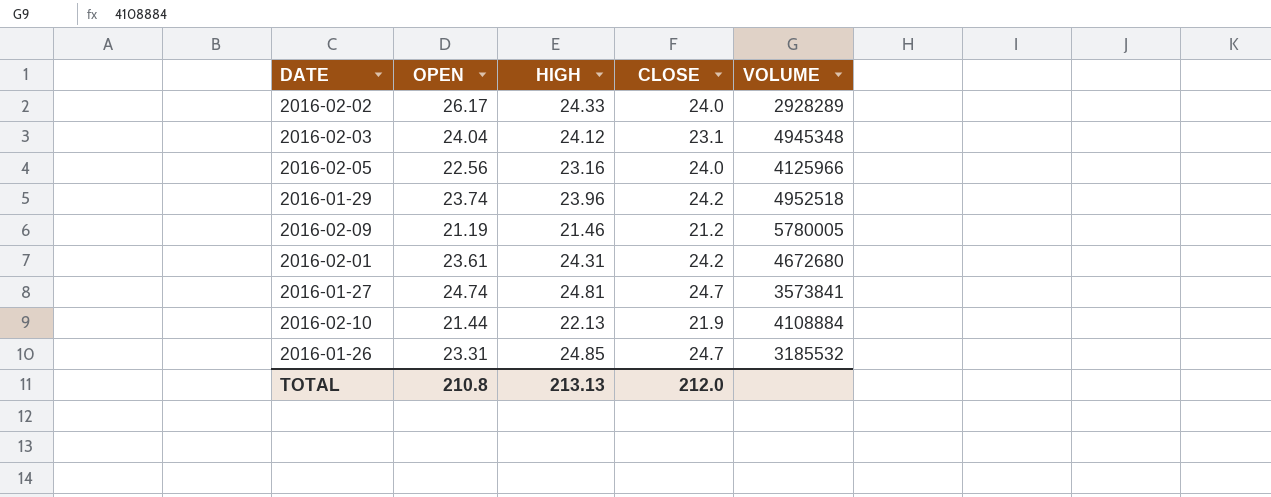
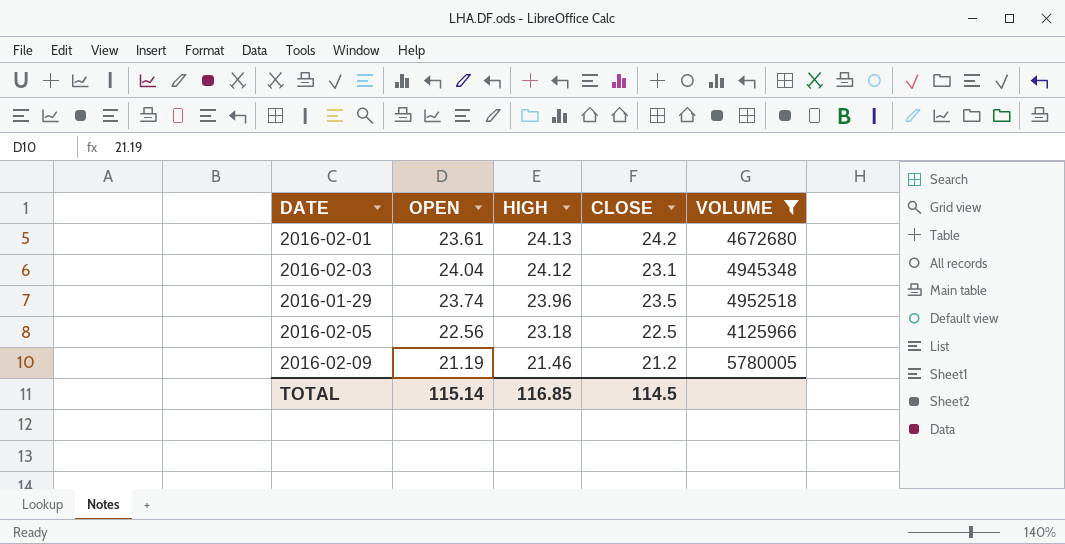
filter: none -> VOLUME >= 4125966
row order: none -> HIGH descending
2016-02-01 | HIGH: 24.31 -> 24.13
2016-01-29 | CLOSE: 24.2 -> 23.5
2016-02-05 | HIGH: 23.16 -> 23.18
2016-02-05 | CLOSE: 24.0 -> 22.5
TOTAL | OPEN: 210.8 -> 115.14
TOTAL | HIGH: 213.13 -> 116.85
TOTAL | CLOSE: 212.0 -> 114.5

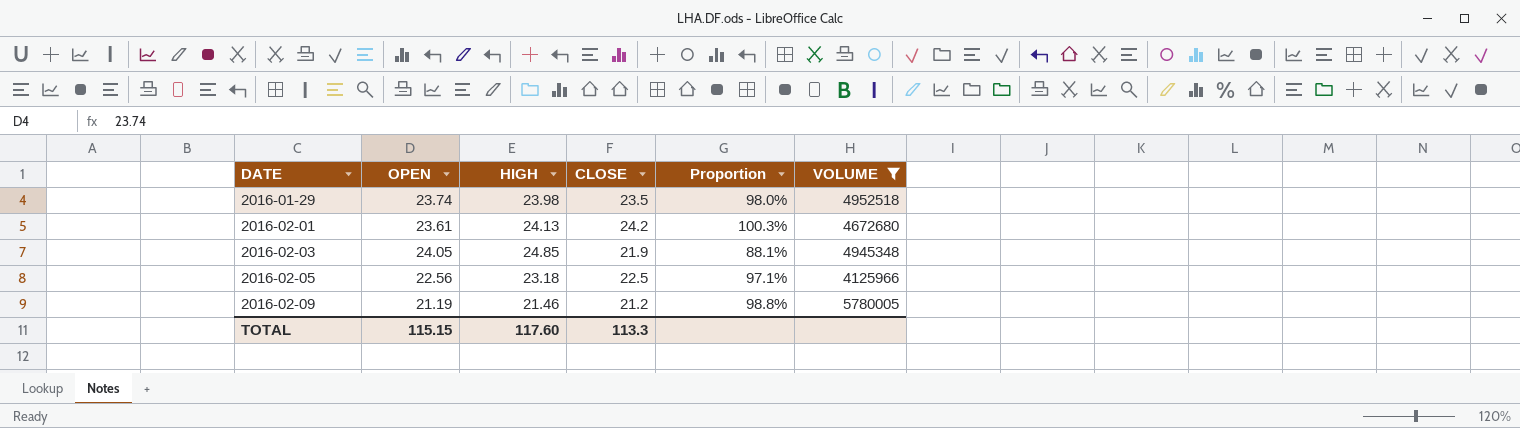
row order: HIGH descending -> DATE ascending
column Proportion | formula: none -> [CLOSE] / [HIGH]
2016-01-29 | HIGH: 23.96 -> 23.98
2016-02-03 | OPEN: 24.04 -> 24.05
2016-02-03 | HIGH: 24.12 -> 24.85
2016-02-03 | CLOSE: 23.1 -> 21.9
TOTAL | OPEN: 115.14 -> 115.15
TOTAL | HIGH: 116.85 -> 117.60
TOTAL | CLOSE: 114.5 -> 113.3

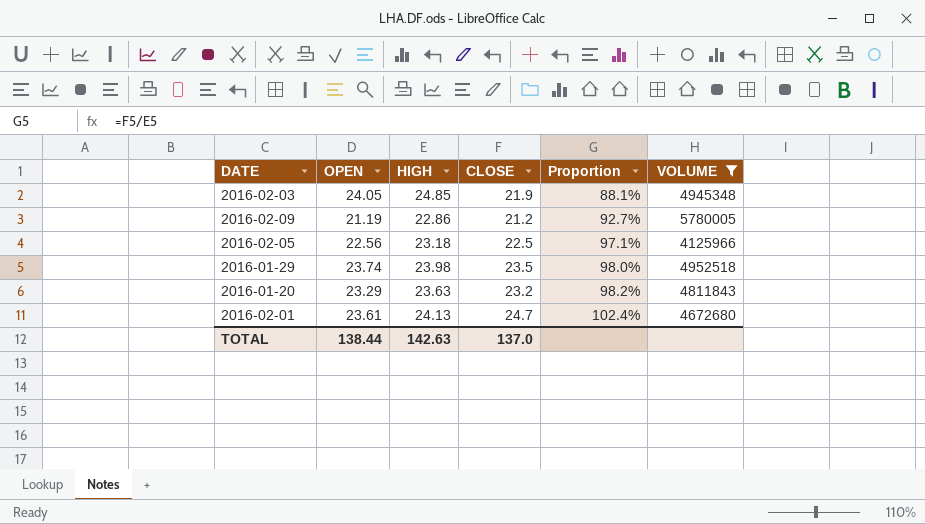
row order: DATE ascending -> Proportion ascending
2016-02-09 | HIGH: 21.46 -> 22.86
2016-02-09 | Proportion: 98.8% -> 92.7%
row 2016-01-20: none -> 23.29 | 23.63 | 23.2 | 98.2% | 4811843
2016-02-01 | CLOSE: 24.2 -> 24.7
2016-02-01 | Proportion: 100.3% -> 102.4%
TOTAL | OPEN: 115.15 -> 138.44
TOTAL | HIGH: 117.60 -> 142.63
TOTAL | CLOSE: 113.3 -> 137.0

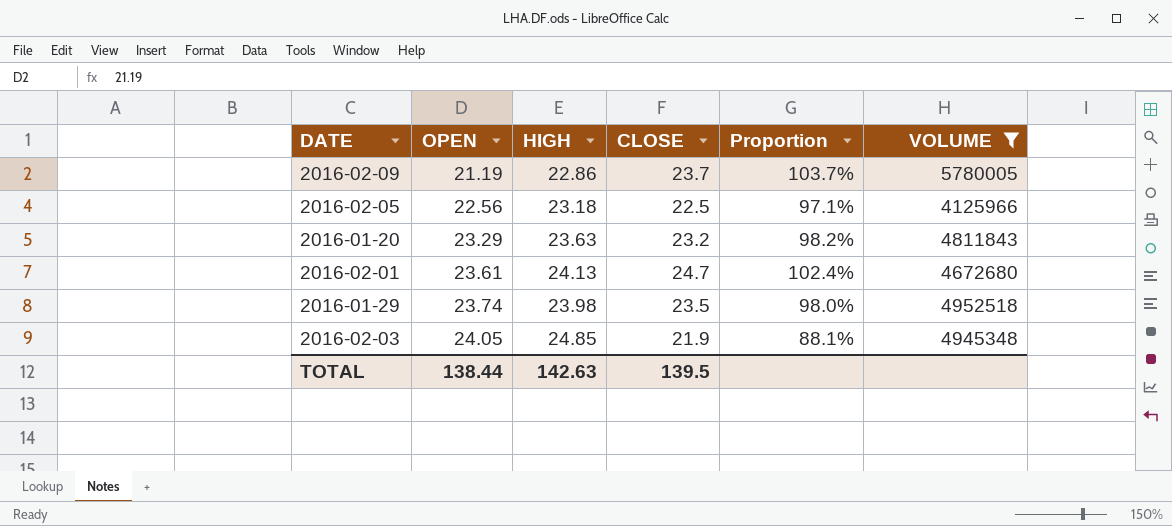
row order: Proportion ascending -> OPEN ascending
2016-02-09 | CLOSE: 21.2 -> 23.7
2016-02-09 | Proportion: 92.7% -> 103.7%
TOTAL | CLOSE: 137.0 -> 139.5

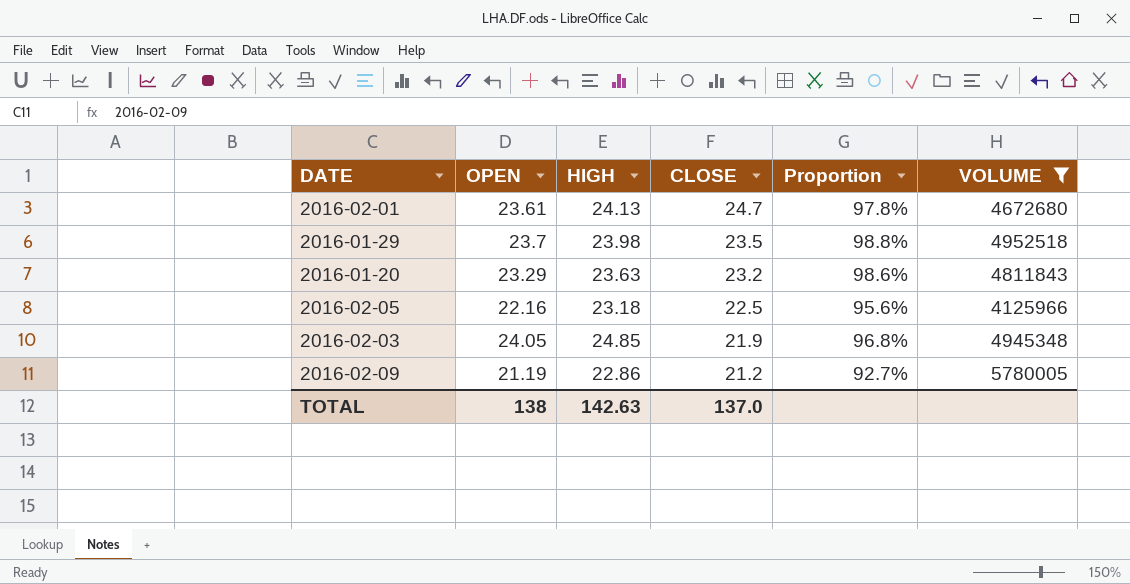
row order: OPEN ascending -> CLOSE descending
column Proportion | formula: [CLOSE] / [HIGH] -> [OPEN] / [HIGH]
2016-01-29 | OPEN: 23.74 -> 23.7
2016-02-05 | OPEN: 22.56 -> 22.16
2016-02-09 | CLOSE: 23.7 -> 21.2
TOTAL | OPEN: 138.44 -> 138
TOTAL | CLOSE: 139.5 -> 137.0

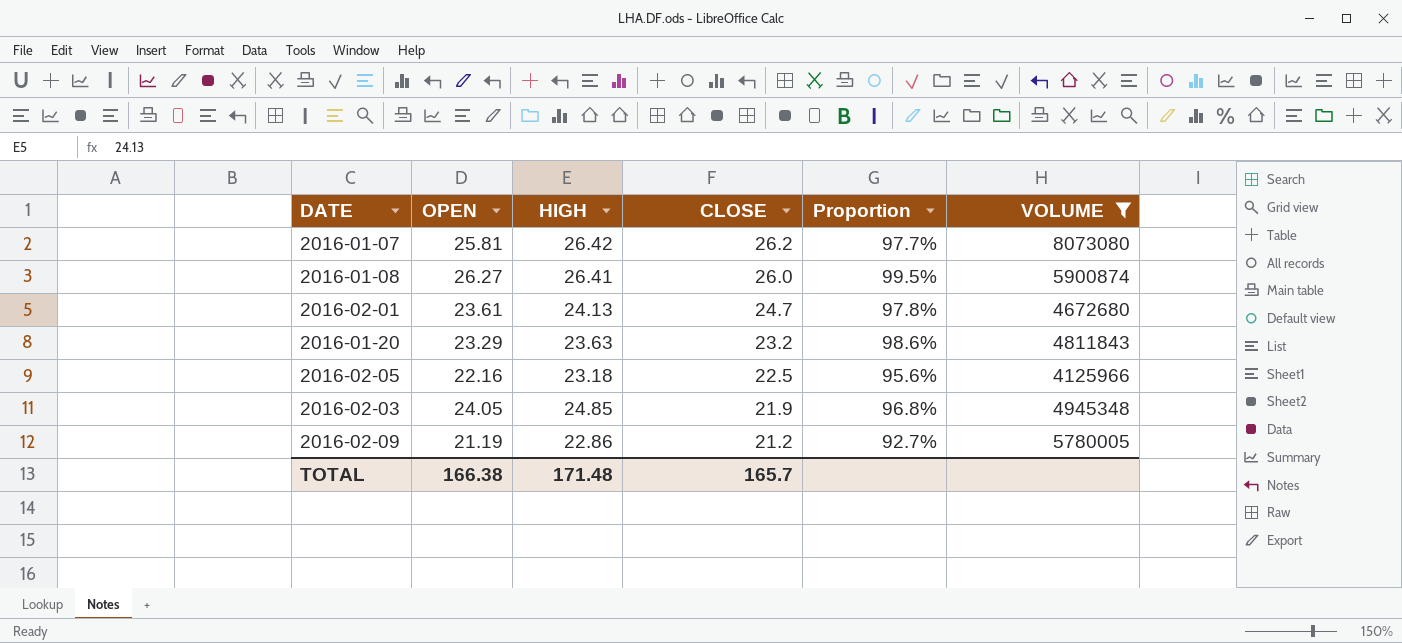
row 2016-01-29: 23.7 | 23.98 | 23.5 | 98.8% | 4952518 -> none
row 2016-01-07: none -> 25.81 | 26.42 | 26.2 | 97.7% | 8073080
row 2016-01-08: none -> 26.27 | 26.41 | 26.0 | 99.5% | 5900874
TOTAL | OPEN: 138 -> 166.38
TOTAL | HIGH: 142.63 -> 171.48
TOTAL | CLOSE: 137.0 -> 165.7

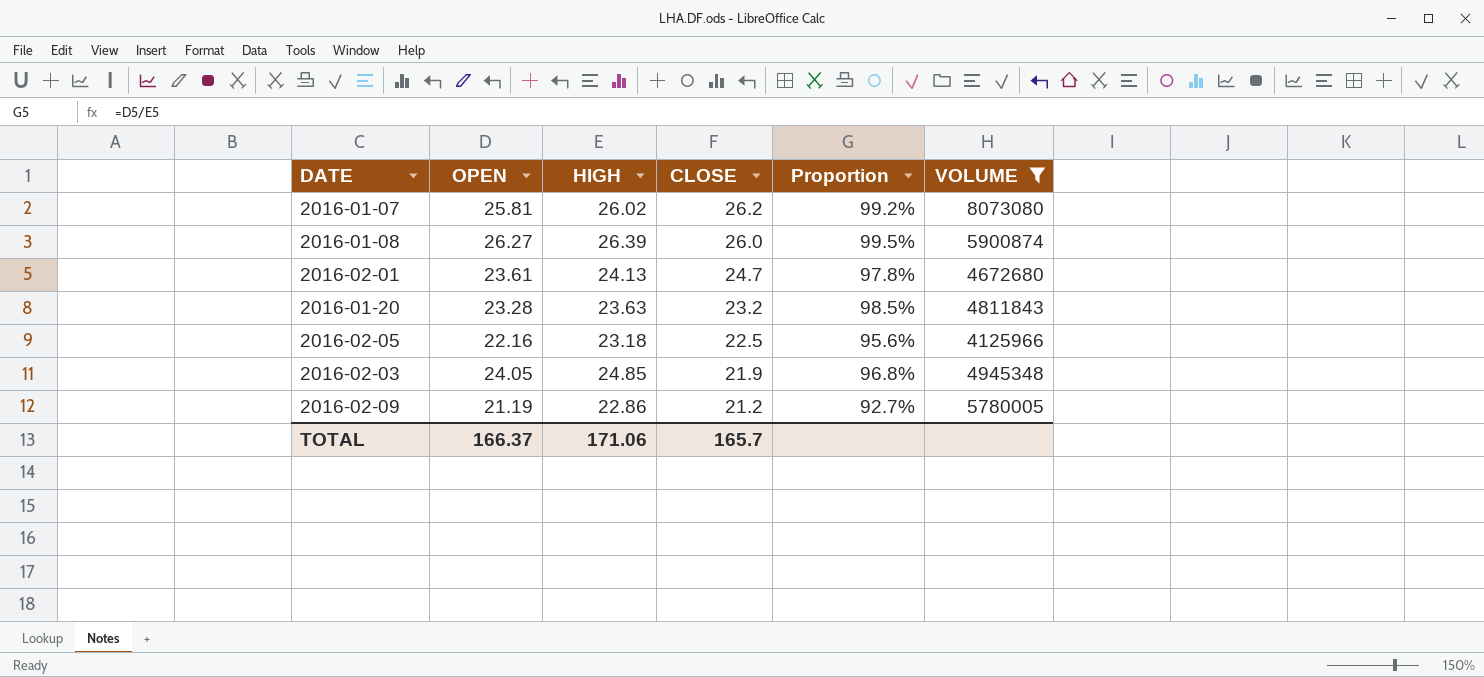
2016-01-07 | HIGH: 26.42 -> 26.02
2016-01-07 | Proportion: 97.7% -> 99.2%
2016-01-08 | HIGH: 26.41 -> 26.39
2016-01-20 | OPEN: 23.29 -> 23.28
2016-01-20 | Proportion: 98.6% -> 98.5%
TOTAL | OPEN: 166.38 -> 166.37
TOTAL | HIGH: 171.48 -> 171.06

